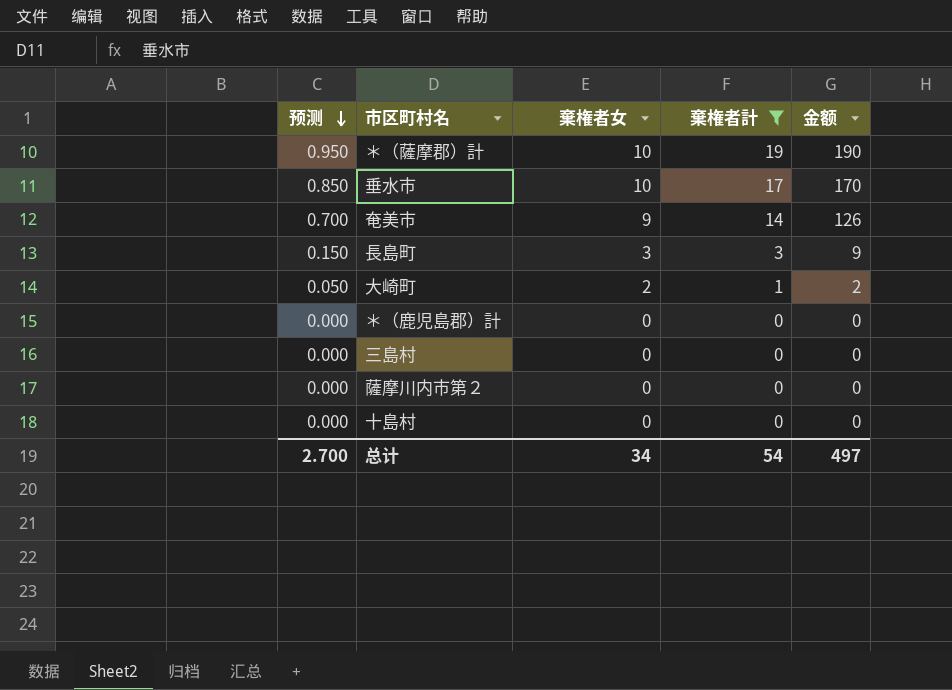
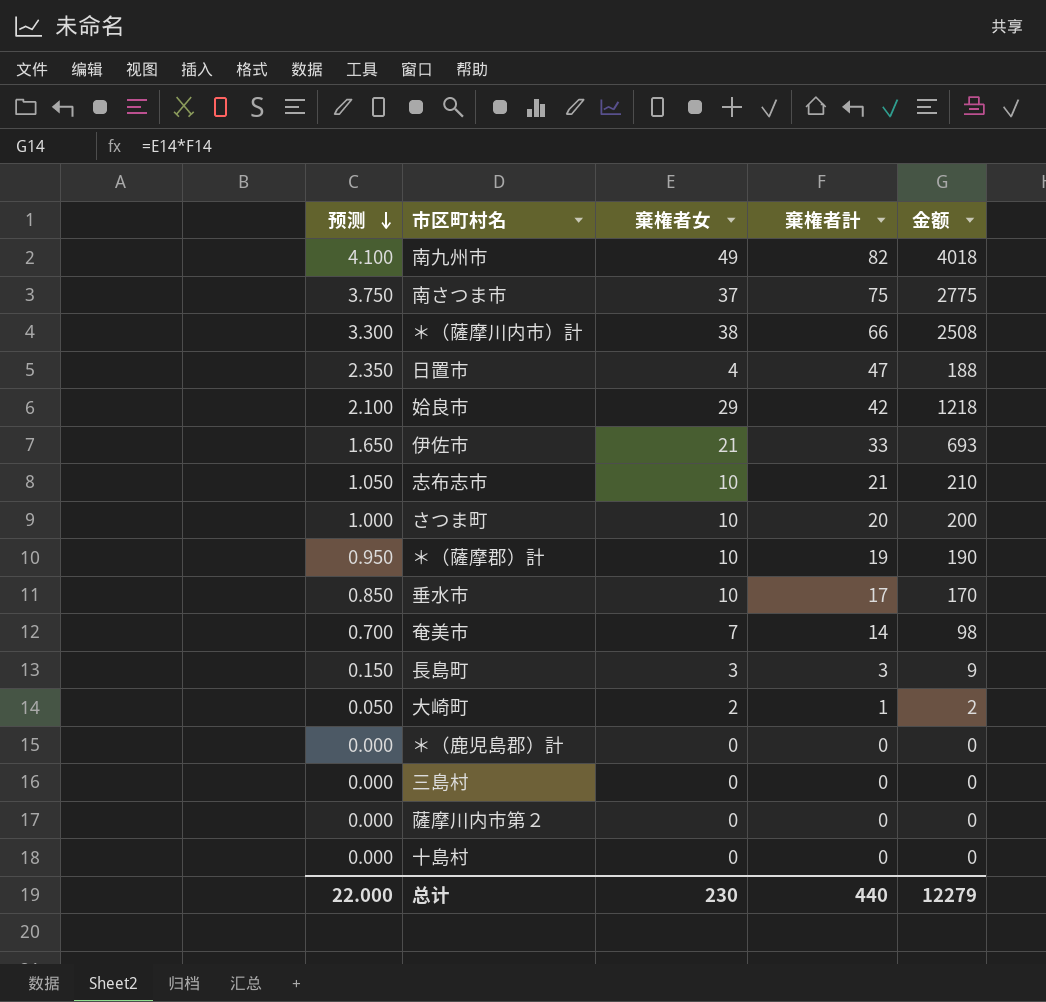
filter: 棄権者計 <= 19 -> none
奄美市 | 棄権者女: 9 -> 7
奄美市 | 金额: 126 -> 98
总计 | 预测: 2.700 -> 22.000
总计 | 棄権者女: 34 -> 230
总计 | 棄権者計: 54 -> 440
总计 | 金额: 497 -> 12279

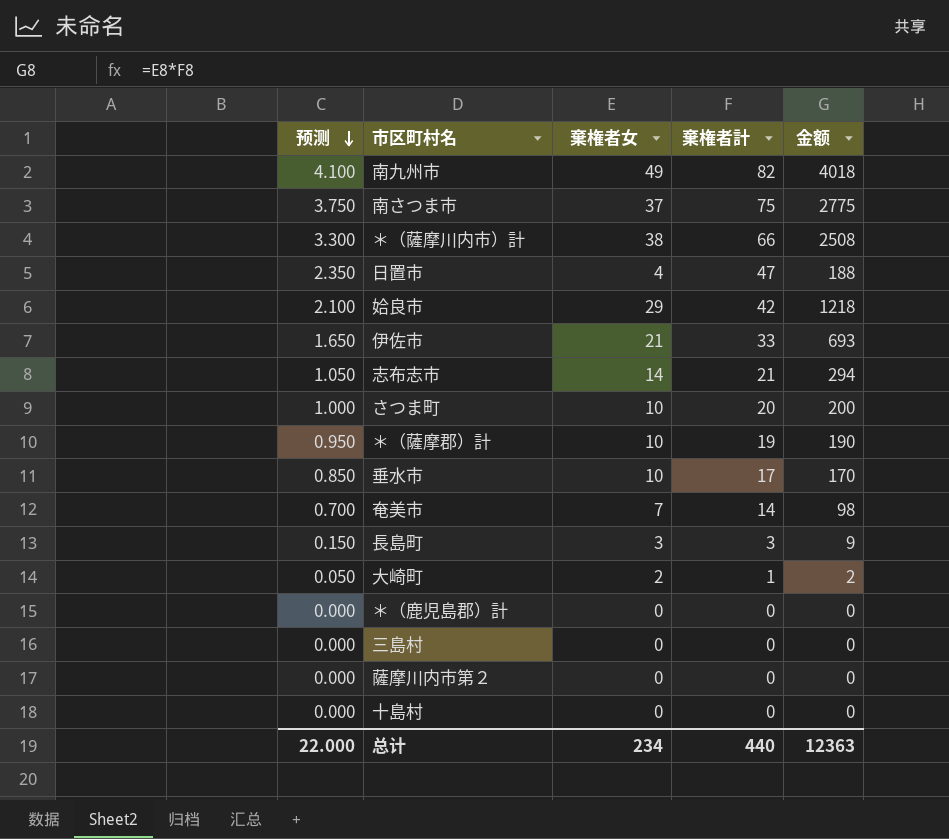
志布志市 | 棄権者女: 10 -> 14
志布志市 | 金额: 210 -> 294
总计 | 棄権者女: 230 -> 234
总计 | 金额: 12279 -> 12363

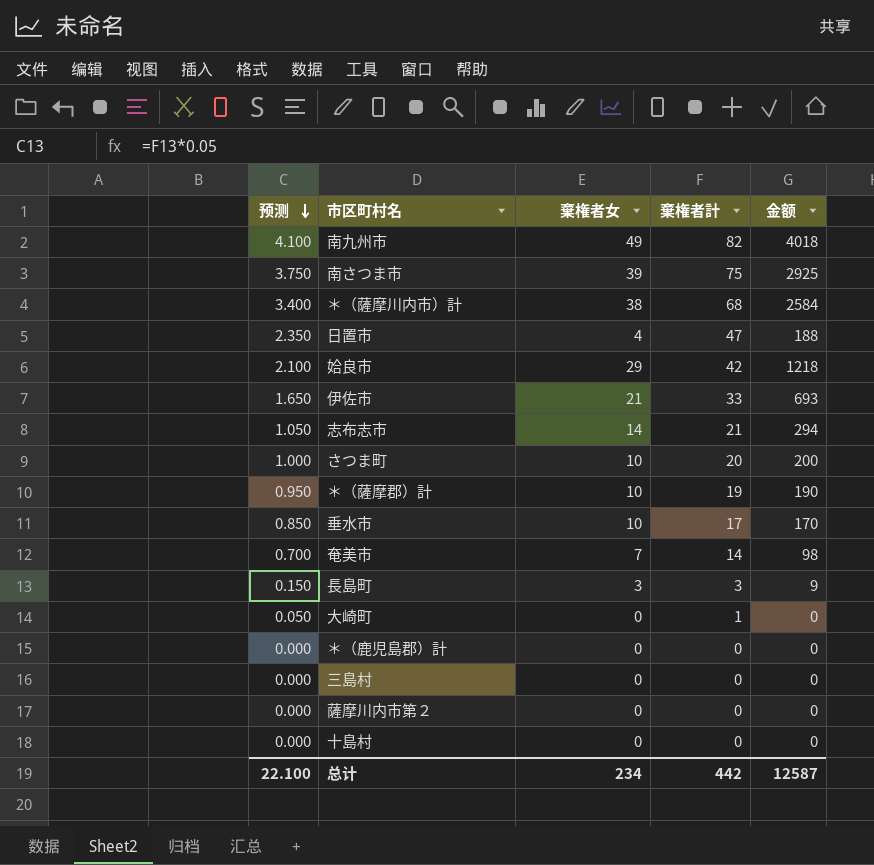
南さつま市 | 棄権者女: 37 -> 39
南さつま市 | 金额: 2775 -> 2925
＊（薩摩川内市）計 | 预测: 3.300 -> 3.400
＊（薩摩川内市）計 | 棄権者計: 66 -> 68
＊（薩摩川内市）計 | 金额: 2508 -> 2584
大崎町 | 棄権者女: 2 -> 0
大崎町 | 金额: 2 -> 0
总计 | 预测: 22.000 -> 22.100
总计 | 棄権者計: 440 -> 442
总计 | 金额: 12363 -> 12587

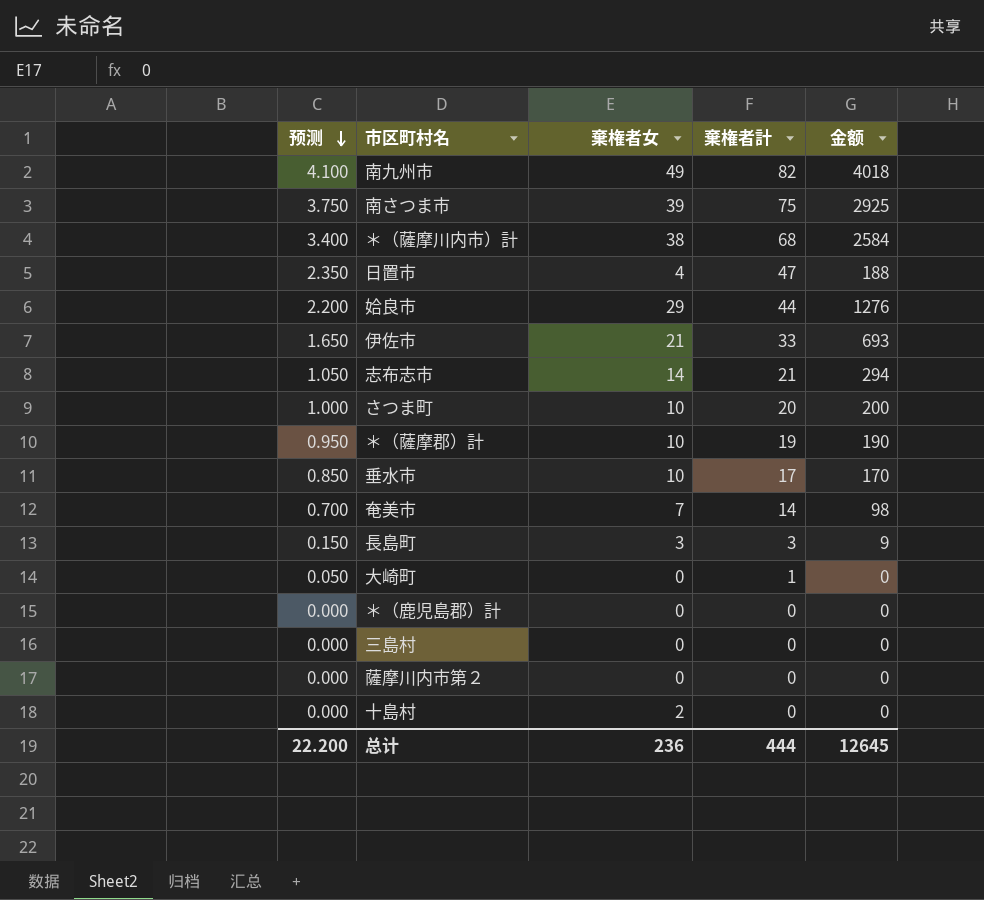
姶良市 | 预测: 2.100 -> 2.200
姶良市 | 棄権者計: 42 -> 44
姶良市 | 金额: 1218 -> 1276
十島村 | 棄権者女: 0 -> 2
总计 | 预测: 22.100 -> 22.200
总计 | 棄権者女: 234 -> 236
总计 | 棄権者計: 442 -> 444
总计 | 金额: 12587 -> 12645

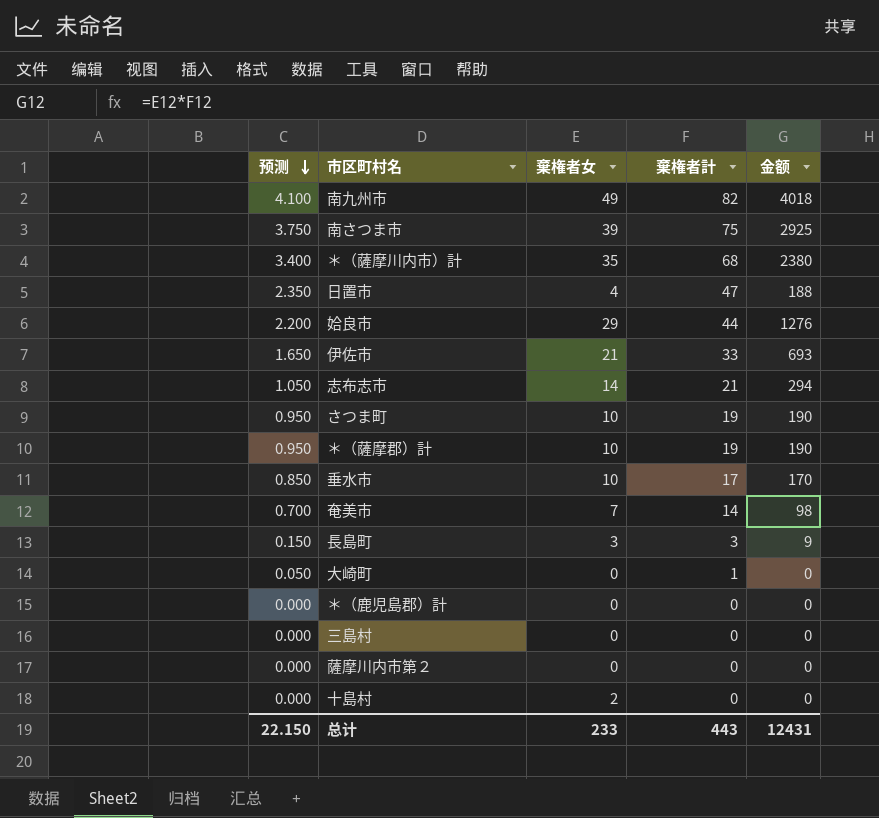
＊（薩摩川内市）計 | 棄権者女: 38 -> 35
＊（薩摩川内市）計 | 金额: 2584 -> 2380
さつま町 | 预测: 1.000 -> 0.950
さつま町 | 棄権者計: 20 -> 19
さつま町 | 金额: 200 -> 190
总计 | 预测: 22.200 -> 22.150
总计 | 棄権者女: 236 -> 233
总计 | 棄権者計: 444 -> 443
总计 | 金额: 12645 -> 12431

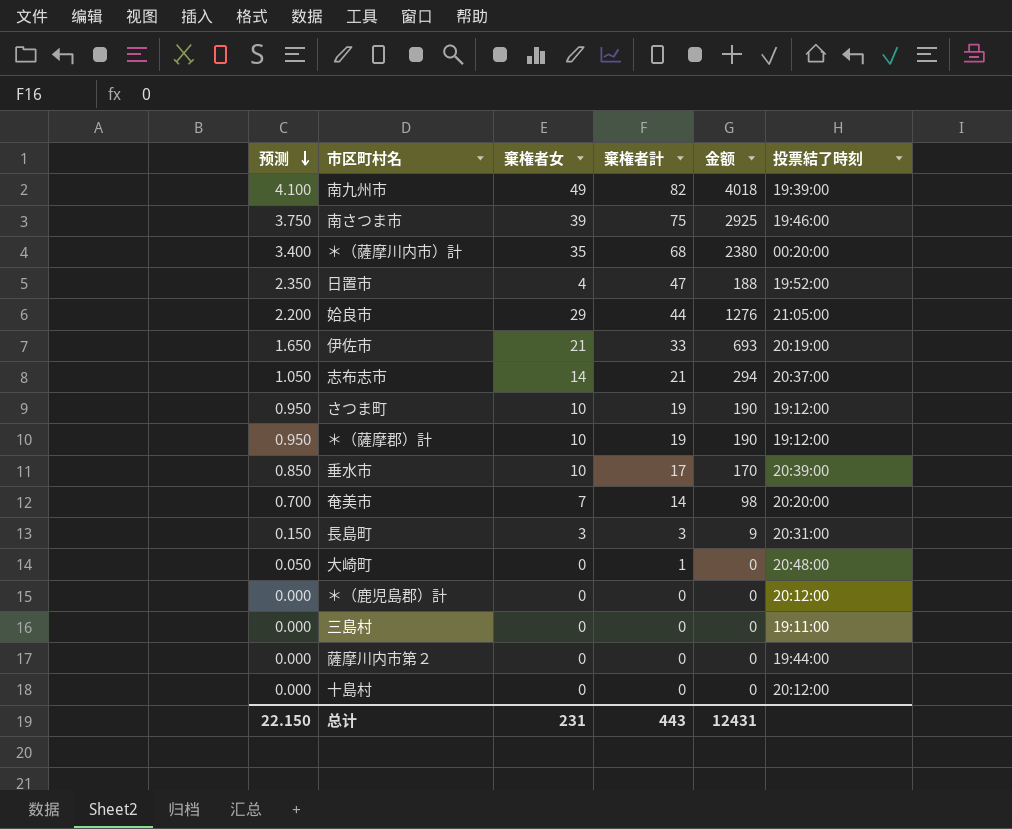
column 投票結了時刻 | position: none -> 6
十島村 | 棄権者女: 2 -> 0
总计 | 棄権者女: 233 -> 231

